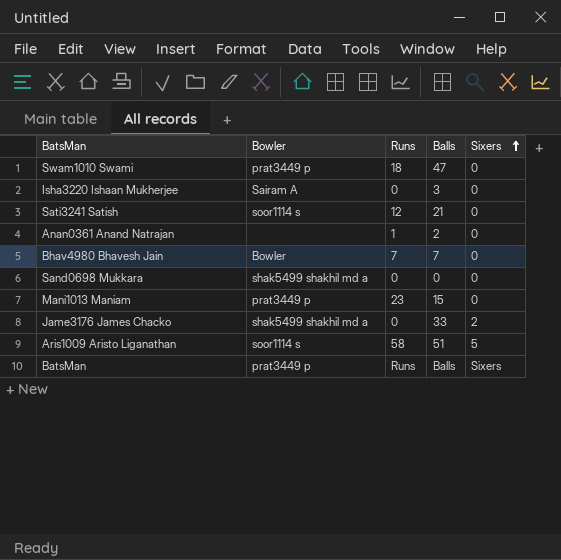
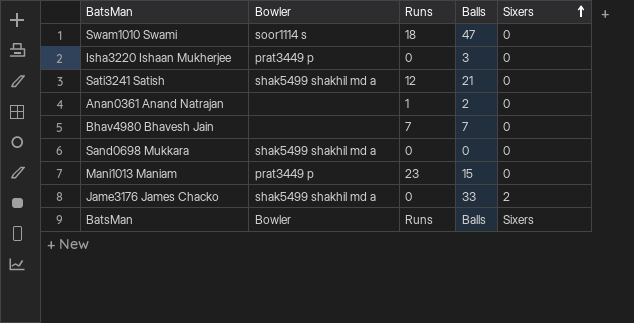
row Aris1009 Aristo Liganathan: soor1114 s | 58 | 51 | 5 -> none
Swam1010 Swami | Bowler: prat3449 p -> soor1114 s
Isha3220 Ishaan Mukherjee | Bowler: Sairam A -> prat3449 p
Sati3241 Satish | Bowler: soor1114 s -> shak5499 shakhil md a
Bhav4980 Bhavesh Jain | Bowler: Bowler -> none
BatsMan | Bowler: prat3449 p -> Bowler

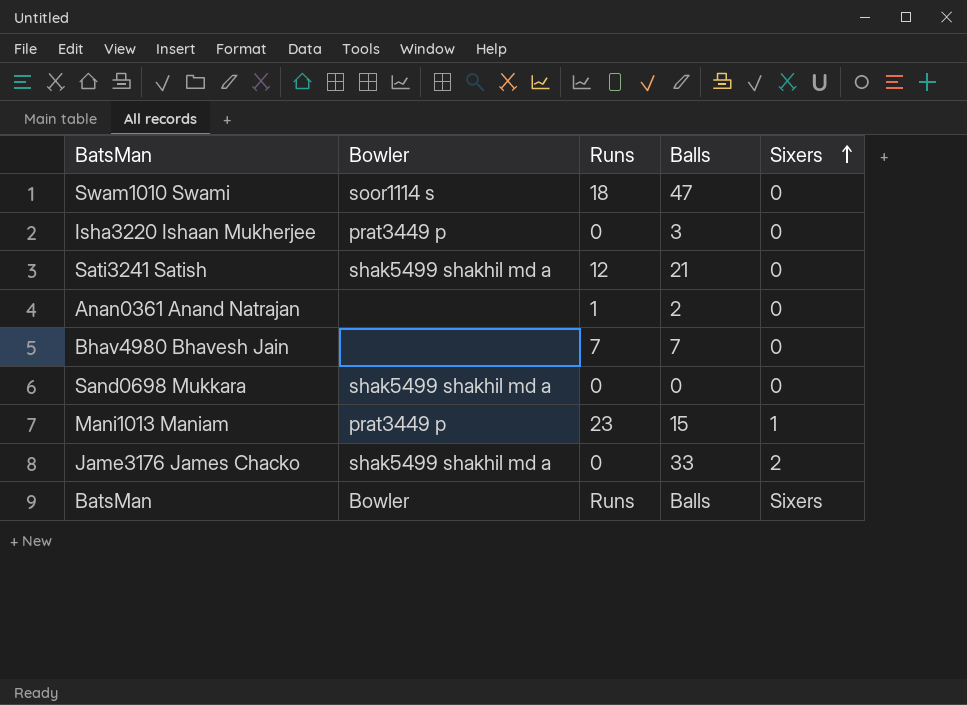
Mani1013 Maniam | Sixers: 0 -> 1

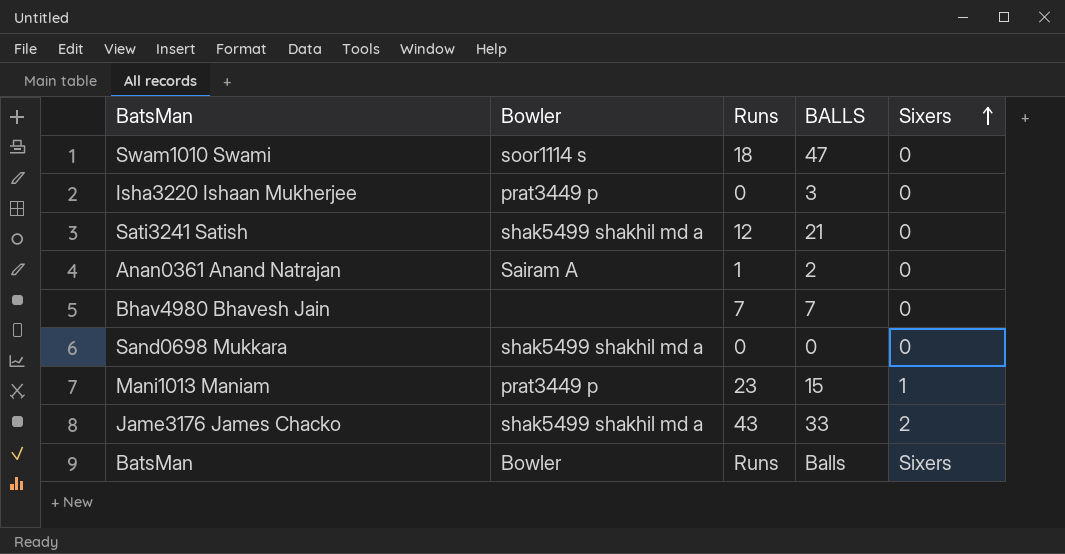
column name: Balls -> BALLS
Anan0361 Anand Natrajan | Bowler: none -> Sairam A
Jame3176 James Chacko | Runs: 0 -> 43

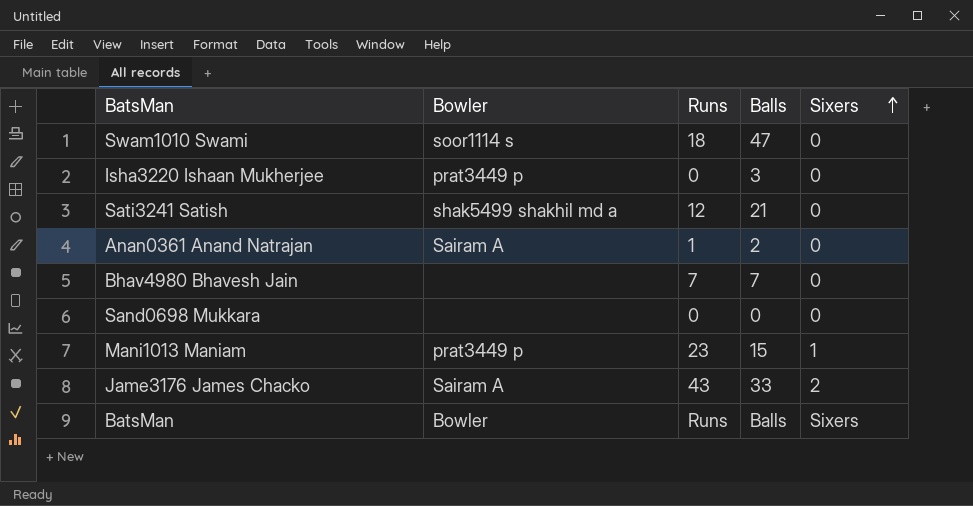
column name: BALLS -> Balls
Sand0698 Mukkara | Bowler: shak5499 shakhil md a -> none
Jame3176 James Chacko | Bowler: shak5499 shakhil md a -> Sairam A

